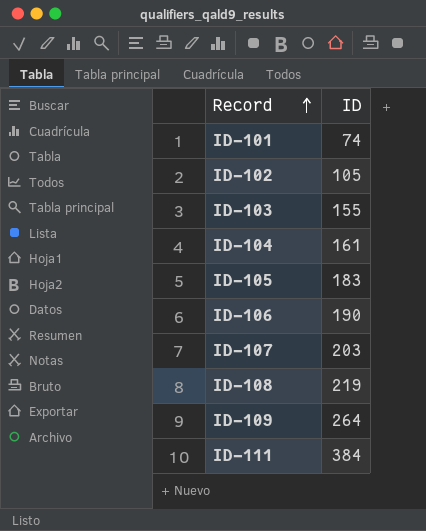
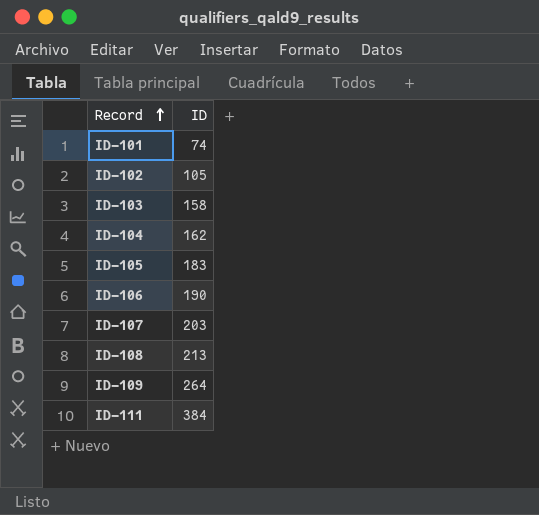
ID-103 | ID: 155 -> 158
ID-104 | ID: 161 -> 162
ID-108 | ID: 219 -> 213

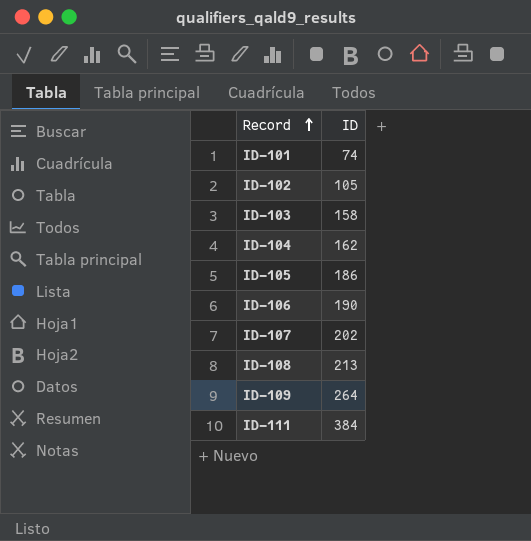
ID-105 | ID: 183 -> 186
ID-107 | ID: 203 -> 202

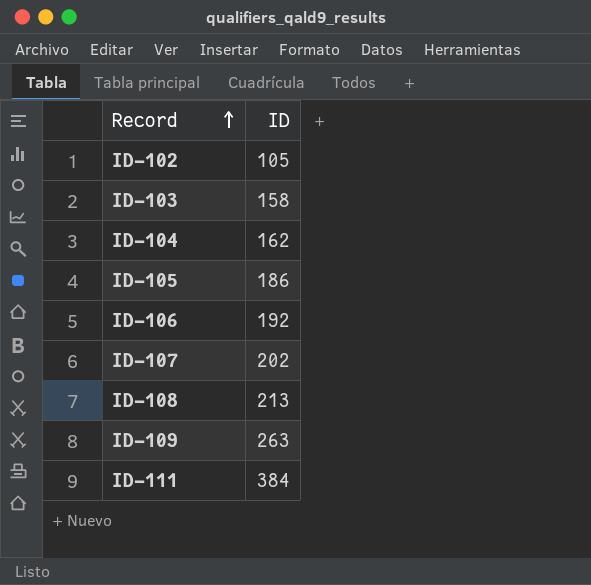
row ID-101: 74 -> none
ID-106 | ID: 190 -> 192
ID-109 | ID: 264 -> 263

